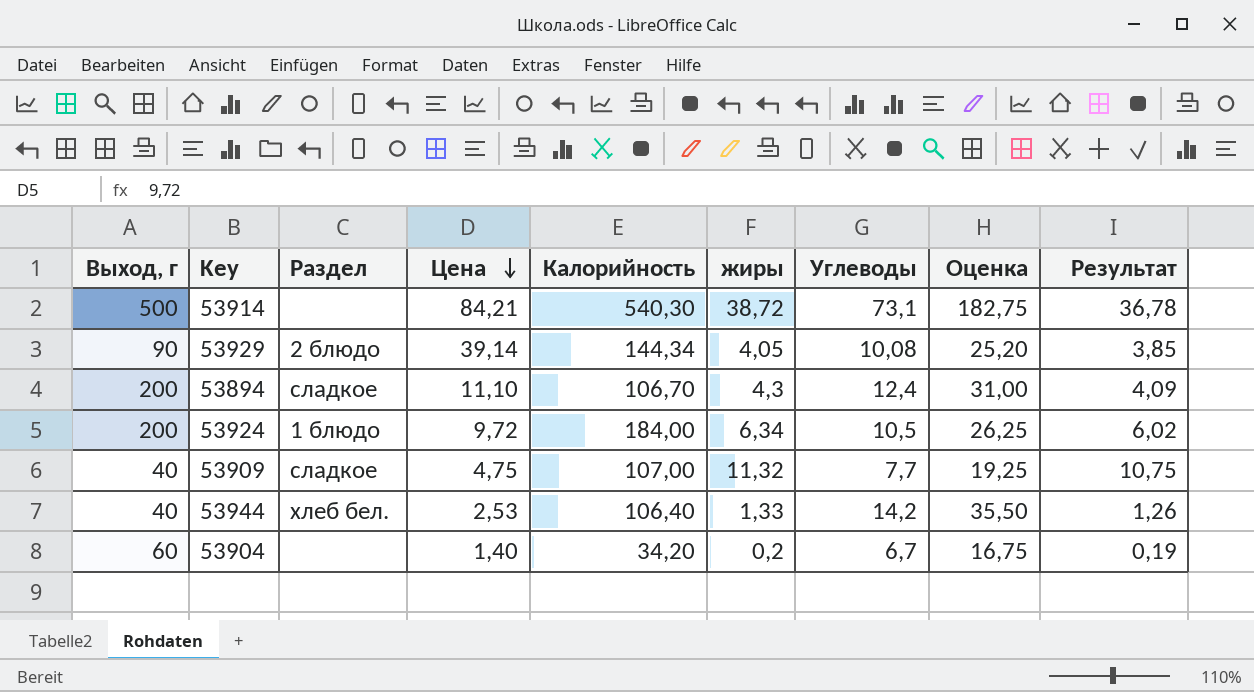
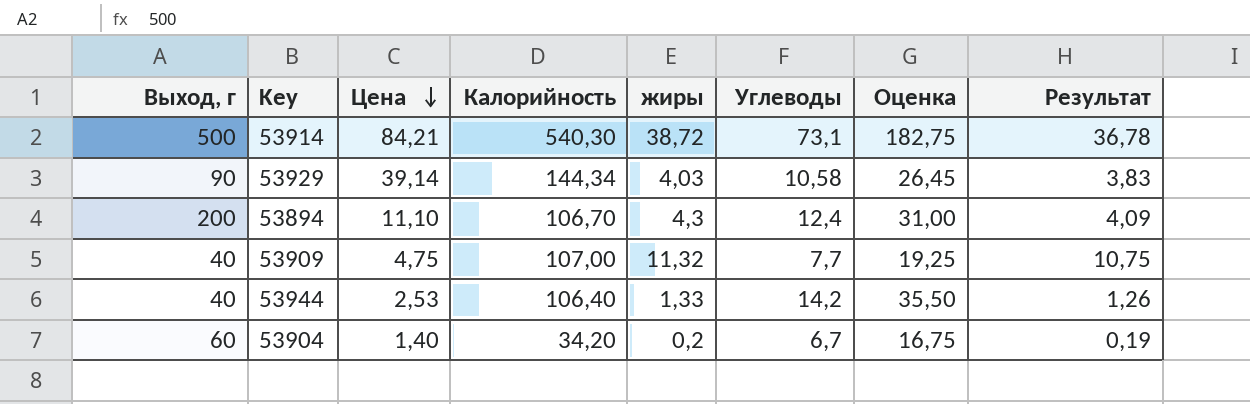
column Раздел | position: 3 -> none
row 53924: 200 | 1 блюдо | 9,72 | 184,00 | 6,34 | 10,5 | 26,25 | 6,02 -> none
53929 | жиры: 4,05 -> 4,03
53929 | Углеводы: 10,08 -> 10,58
53929 | Оценка: 25,20 -> 26,45
53929 | Результат: 3,85 -> 3,83

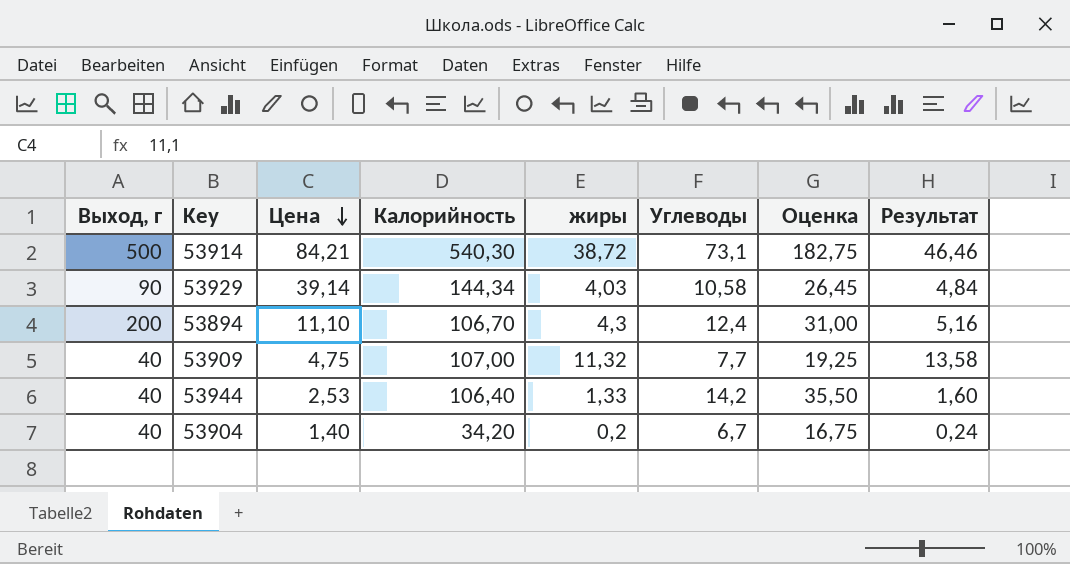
column Результат | formula: [жиры] * 0,95 -> [жиры] * 1,2
53904 | Выход, г: 60 -> 40

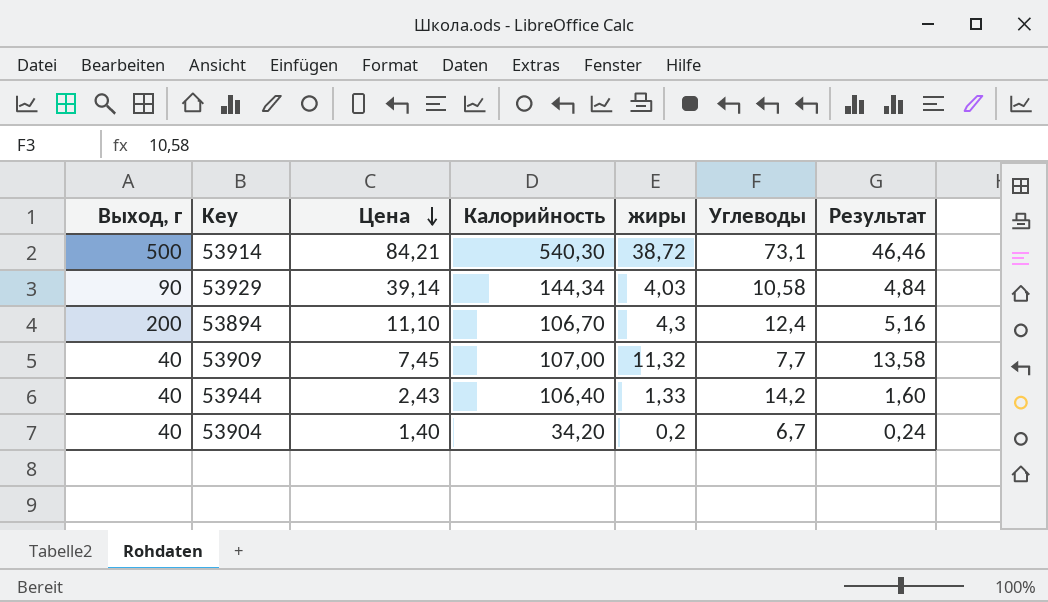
column Оценка | formula: [Углеводы] * 2,5 -> none
53909 | Цена: 4,75 -> 7,45
53944 | Цена: 2,53 -> 2,43

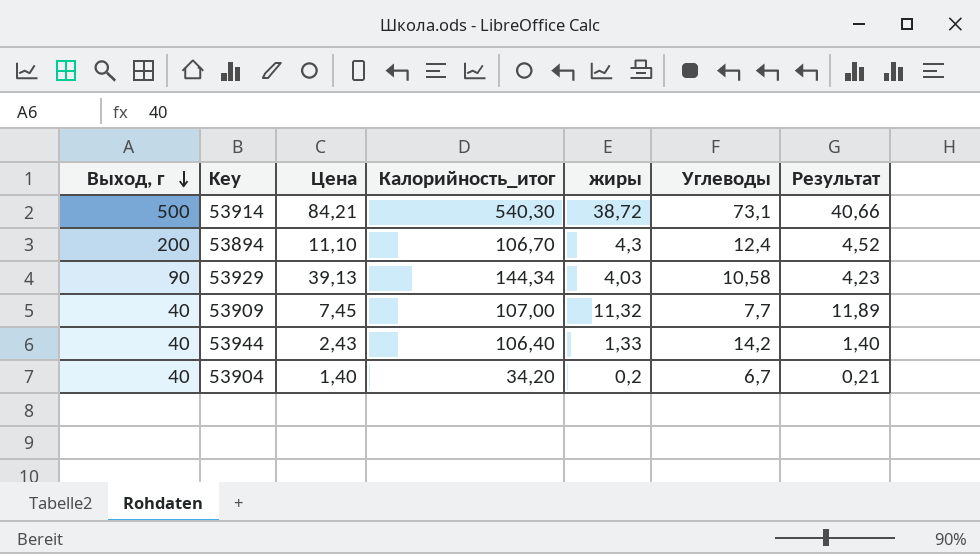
row order: Цена descending -> Выход, г descending
column name: Калорийность -> Калорийность_итог
column Результат | formula: [жиры] * 1,2 -> [жиры] * 1,05
53929 | Цена: 39,14 -> 39,13

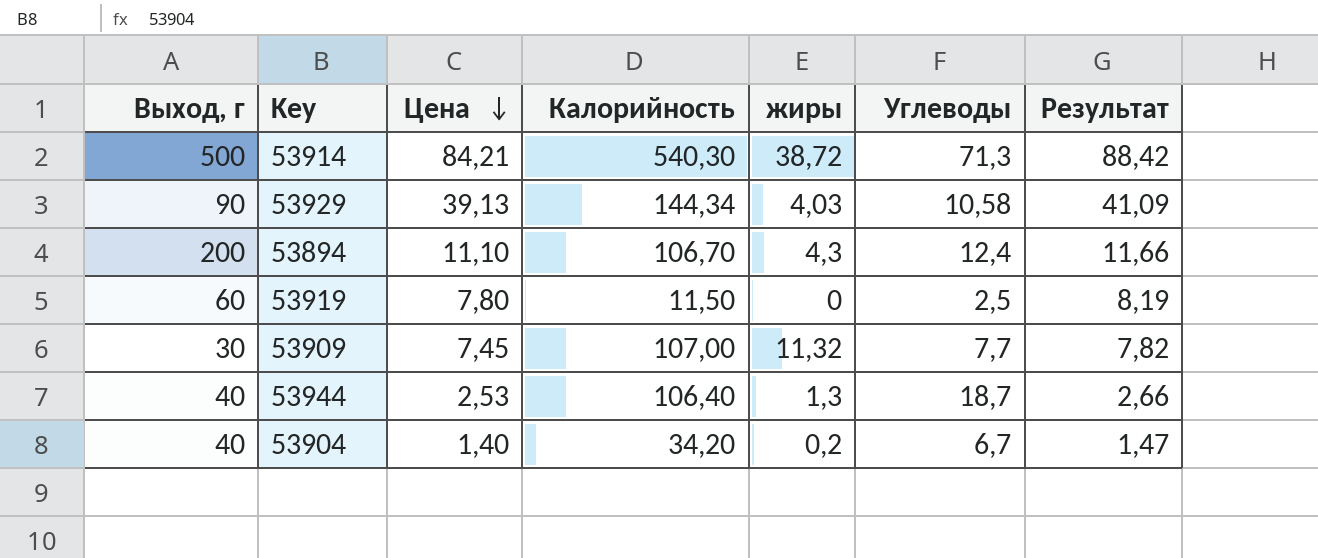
row order: Выход, г descending -> Цена descending
column name: Калорийность_итог -> Калорийность
column Результат | formula: [жиры] * 1,05 -> [Цена] * 1,05
53914 | Углеводы: 73,1 -> 71,3
row 53919: none -> 60 | 7,80 | 11,50 | 0 | 2,5 | 8,19
53909 | Выход, г: 40 -> 30
53944 | Цена: 2,43 -> 2,53
53944 | жиры: 1,33 -> 1,3
53944 | Углеводы: 14,2 -> 18,7

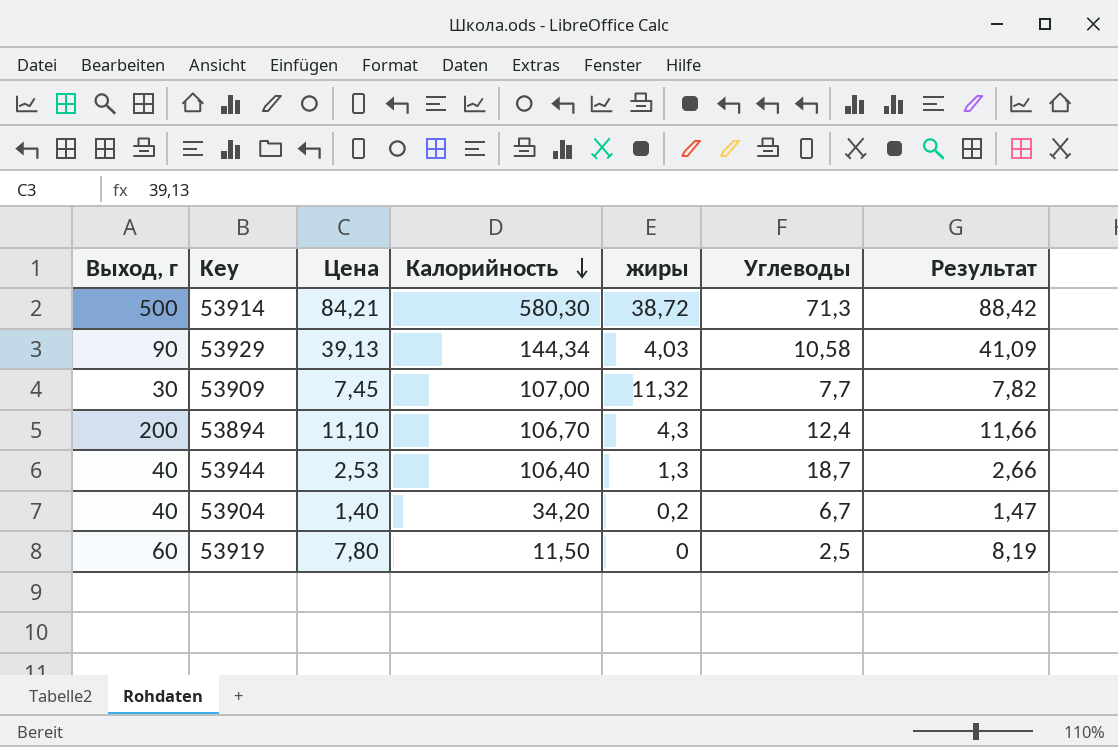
row order: Цена descending -> Калорийность descending
53914 | Калорийность: 540,30 -> 580,30

